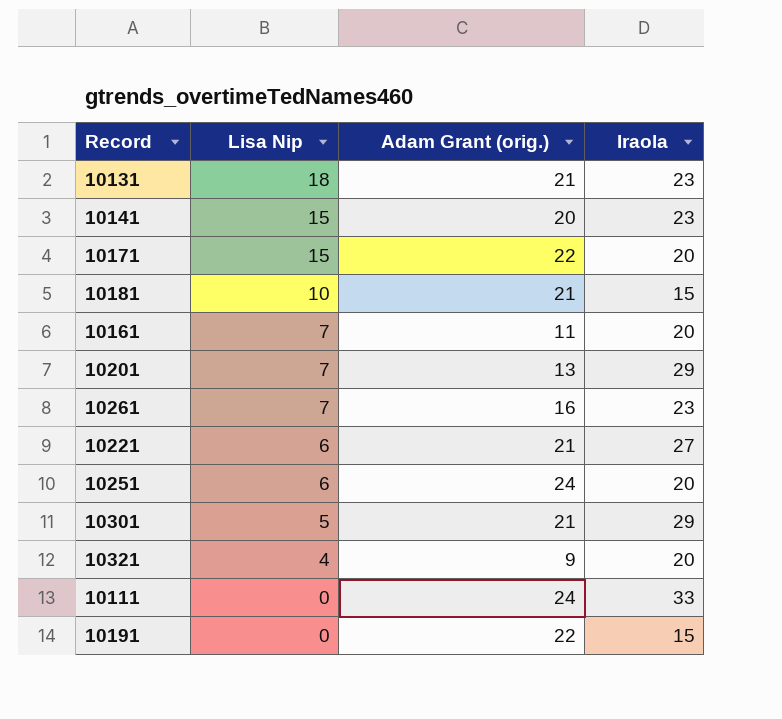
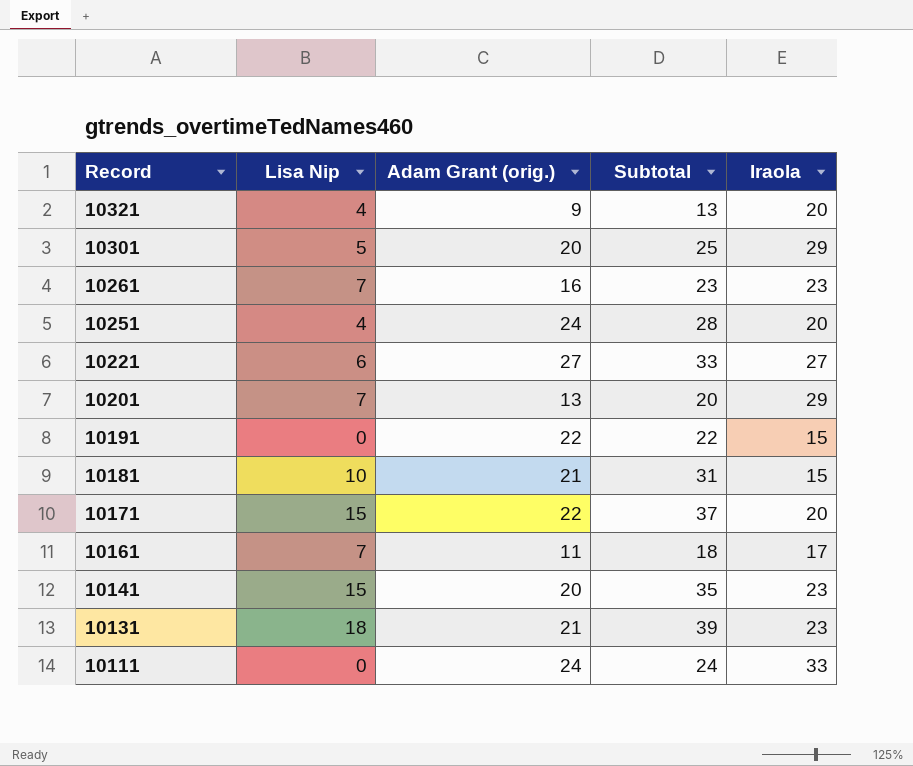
row order: Lisa Nip descending -> Record descending
column Subtotal | formula: none -> [Lisa Nip] + [Adam Grant (orig.)]
10301 | Adam Grant (orig.): 21 -> 20
10251 | Lisa Nip: 6 -> 4
10221 | Adam Grant (orig.): 21 -> 27
10161 | Iraola: 20 -> 17

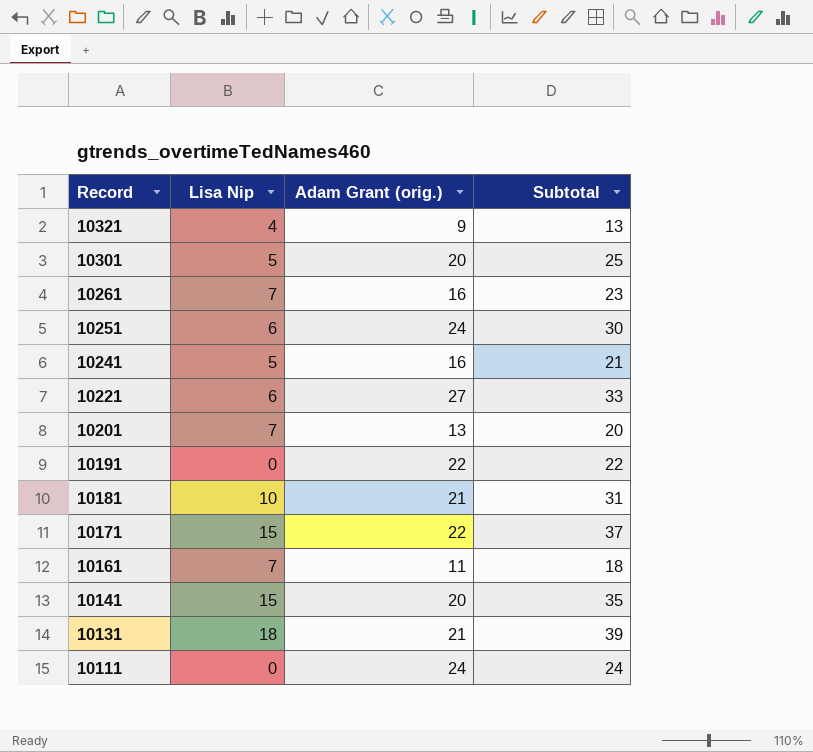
column Iraola | position: 5 -> none
10251 | Lisa Nip: 4 -> 6
10251 | Subtotal: 28 -> 30
row 10241: none -> 5 | 16 | 21

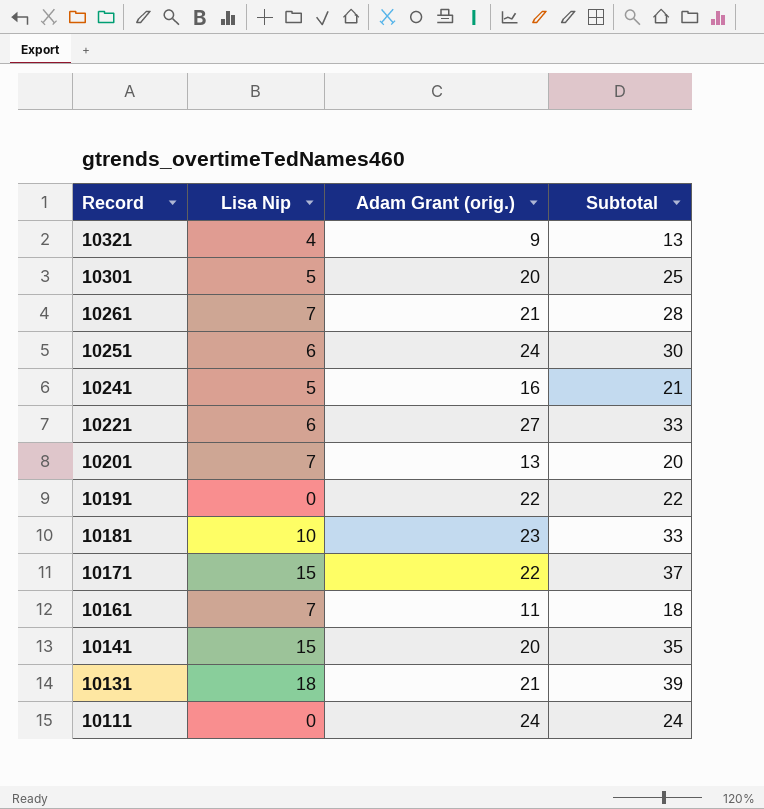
10261 | Adam Grant (orig.): 16 -> 21
10261 | Subtotal: 23 -> 28
10181 | Adam Grant (orig.): 21 -> 23
10181 | Subtotal: 31 -> 33

